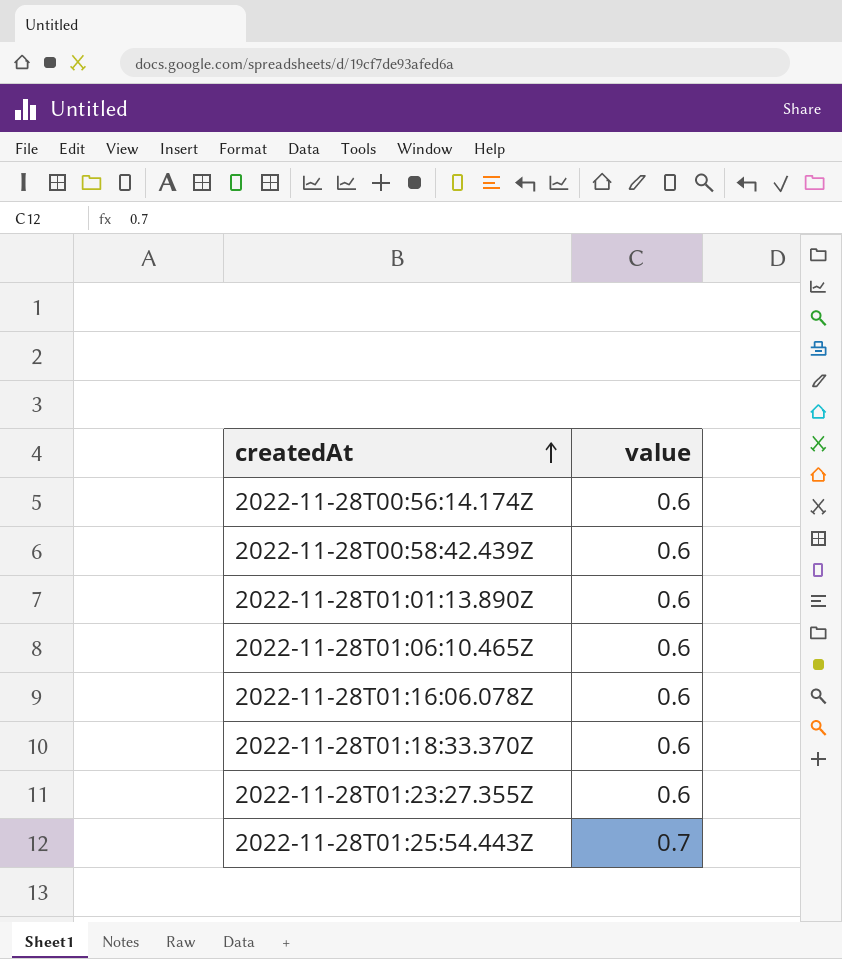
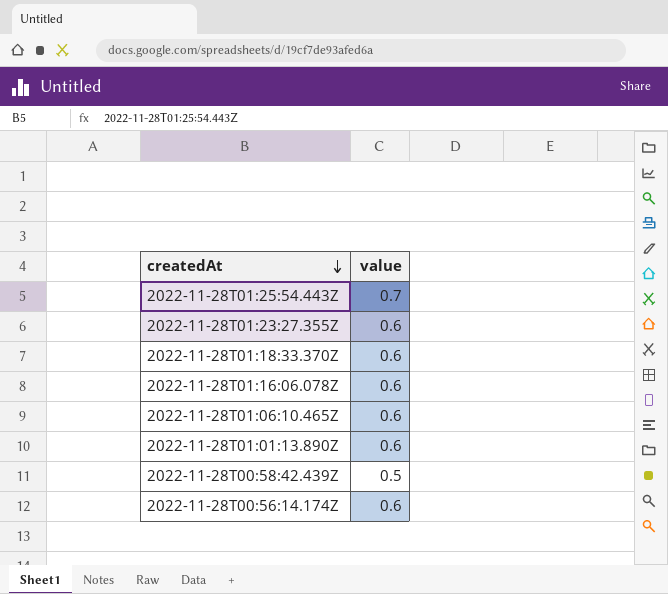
row order: createdAt ascending -> createdAt descending
2022-11-28T00:58:42.439Z | value: 0.6 -> 0.5

